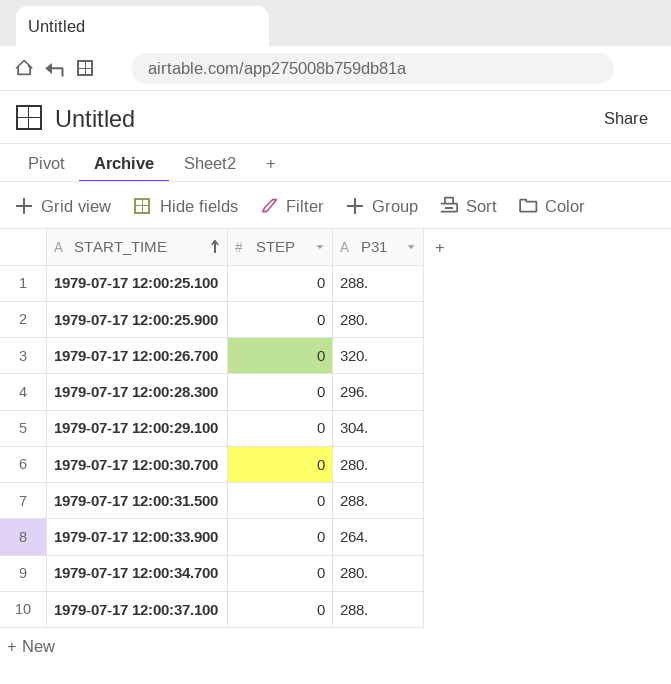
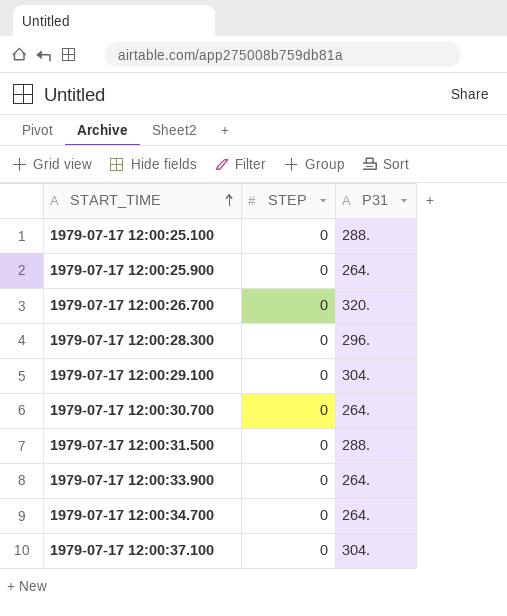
1979-07-17 12:00:25.900 | P31: 280. -> 264.
1979-07-17 12:00:30.700 | P31: 280. -> 264.
1979-07-17 12:00:34.700 | P31: 280. -> 264.
1979-07-17 12:00:37.100 | P31: 288. -> 304.

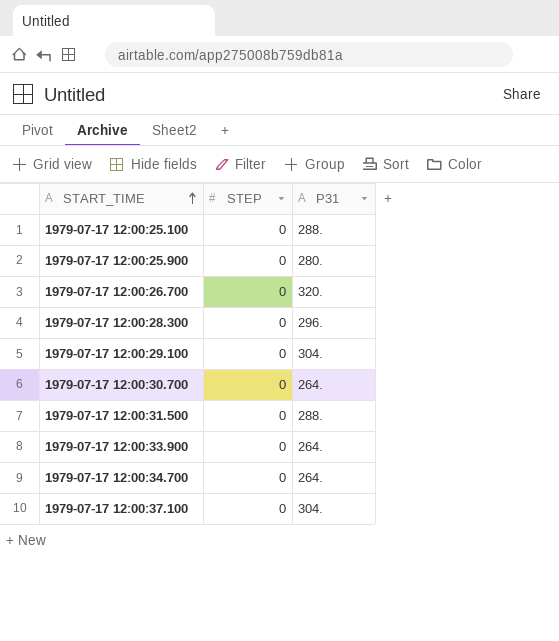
1979-07-17 12:00:25.900 | P31: 264. -> 280.

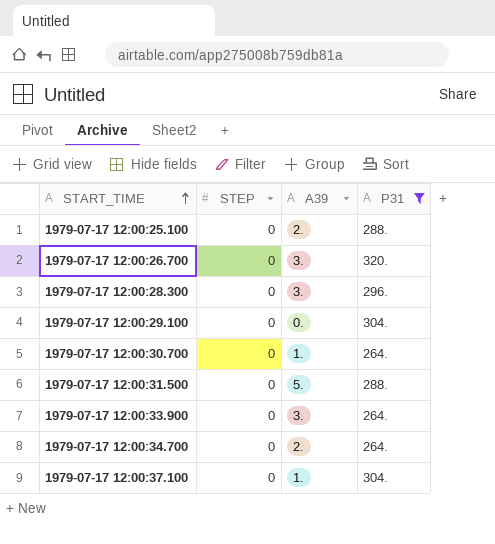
filter: none -> P31 != 280.
column A39 | position: none -> 3

